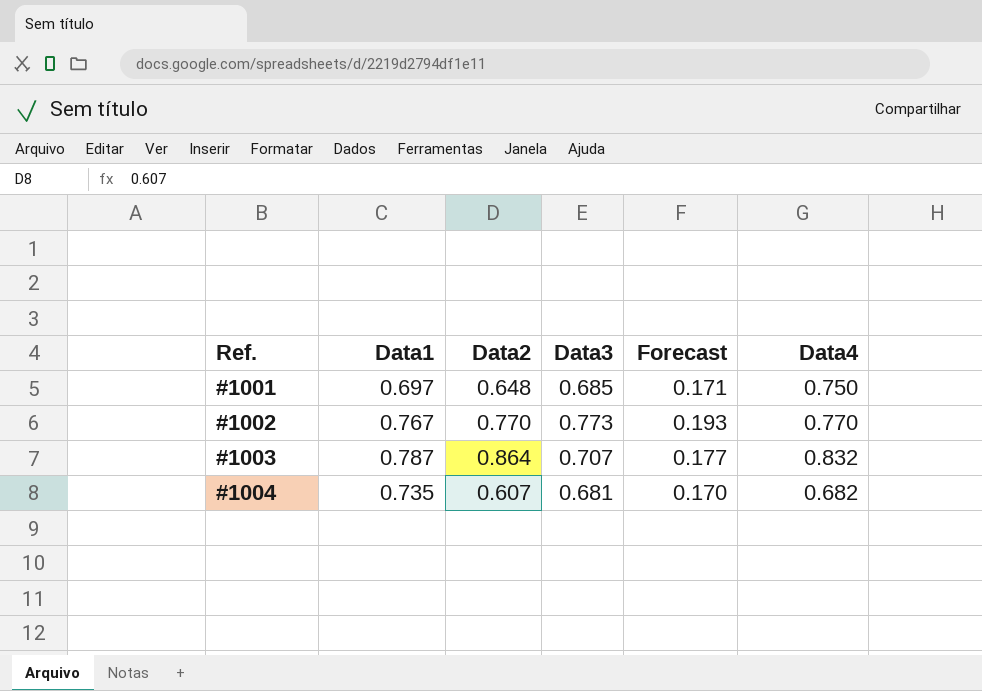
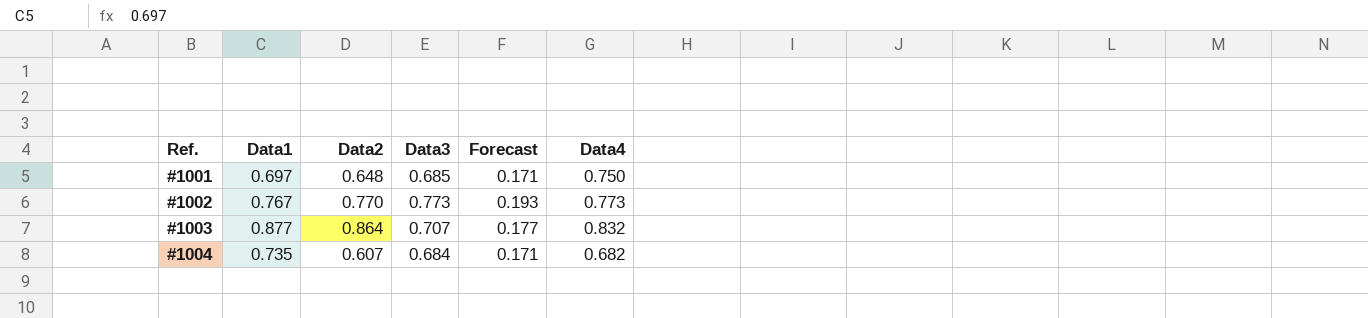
#1002 | Data4: 0.770 -> 0.773
#1003 | Data1: 0.787 -> 0.877
#1004 | Data3: 0.681 -> 0.684
#1004 | Forecast: 0.170 -> 0.171

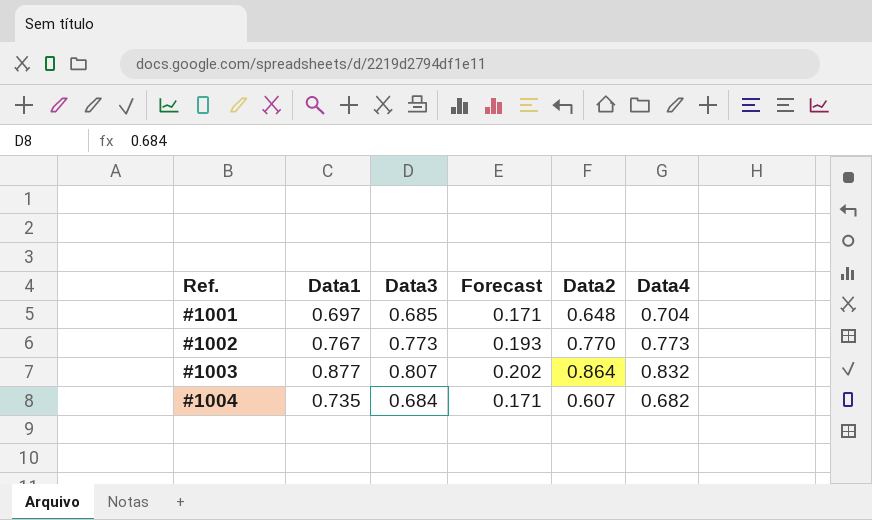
column Data2 | position: 3 -> 5
#1001 | Data4: 0.750 -> 0.704
#1003 | Data3: 0.707 -> 0.807
#1003 | Forecast: 0.177 -> 0.202

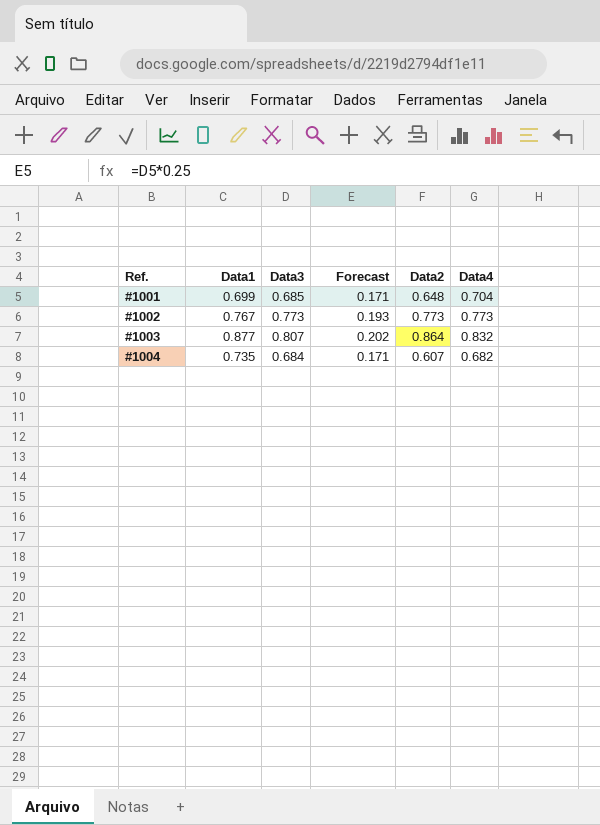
#1001 | Data1: 0.697 -> 0.699
#1002 | Data2: 0.770 -> 0.773

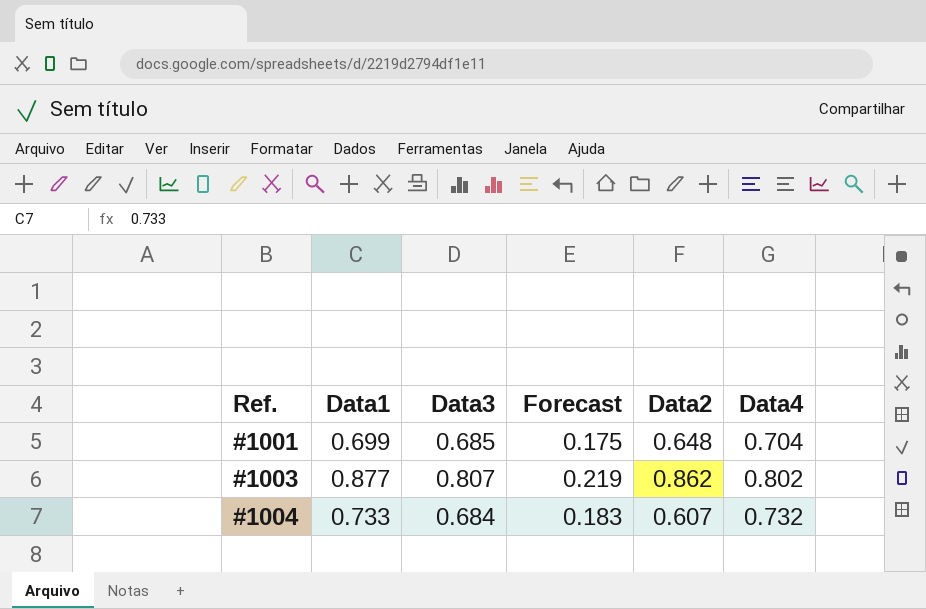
column Forecast | formula: [Data3] * 0.25 -> [Data1] * 0.25
row #1002: 0.767 | 0.773 | 0.193 | 0.773 | 0.773 -> none
#1003 | Data2: 0.864 -> 0.862
#1003 | Data4: 0.832 -> 0.802
#1004 | Data1: 0.735 -> 0.733
#1004 | Data4: 0.682 -> 0.732

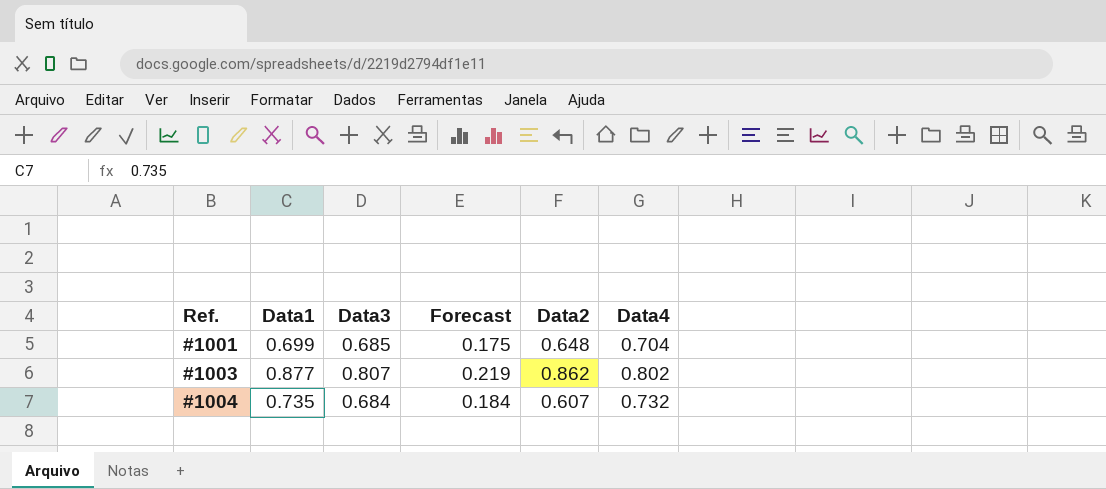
#1004 | Data1: 0.733 -> 0.735
#1004 | Forecast: 0.183 -> 0.184

